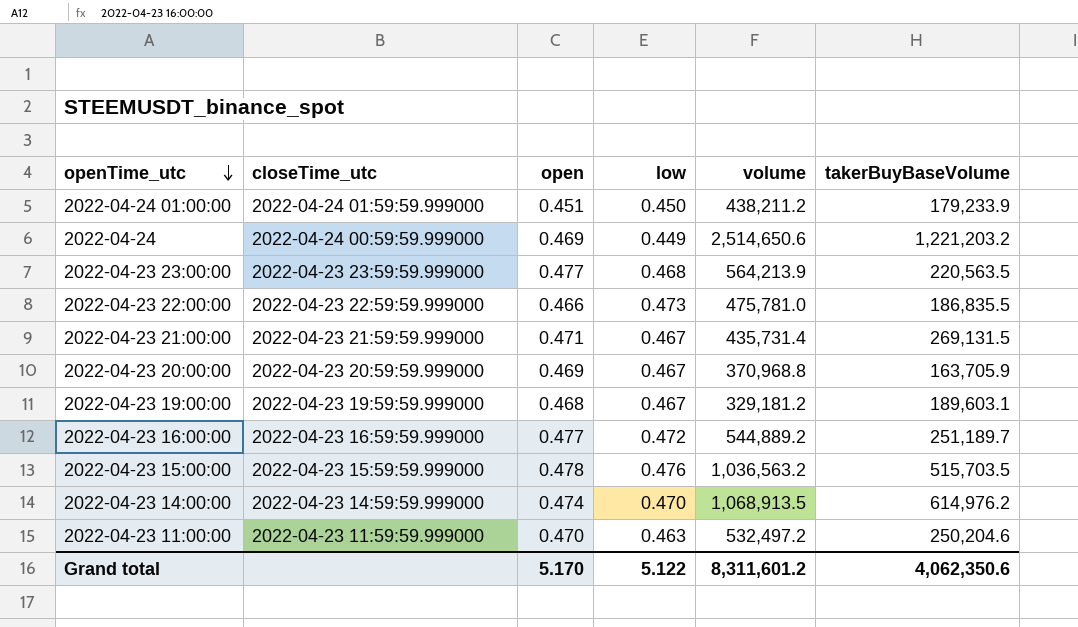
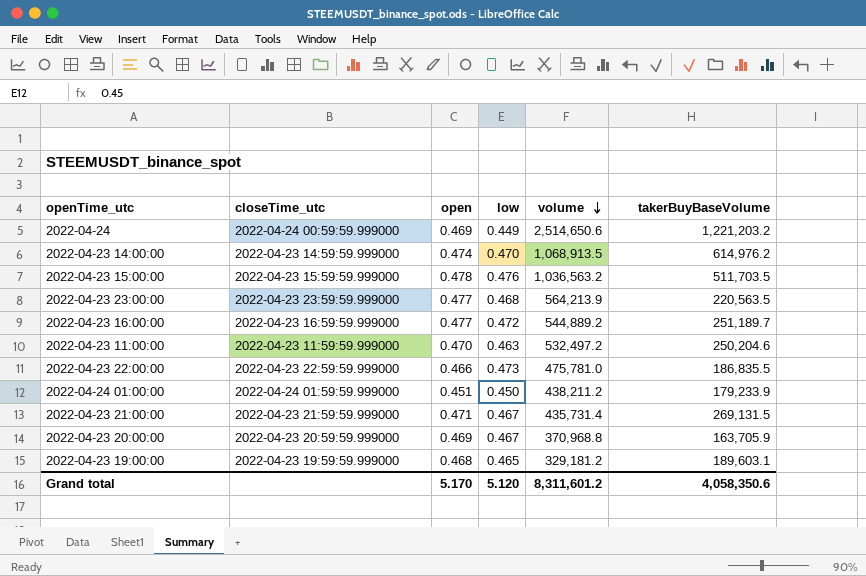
row order: openTime_utc descending -> volume descending
2022-04-23 15:00:00 | takerBuyBaseVolume: 515,703.5 -> 511,703.5
2022-04-23 19:00:00 | low: 0.467 -> 0.465
Grand total | low: 5.122 -> 5.120
Grand total | takerBuyBaseVolume: 4,062,350.6 -> 4,058,350.6

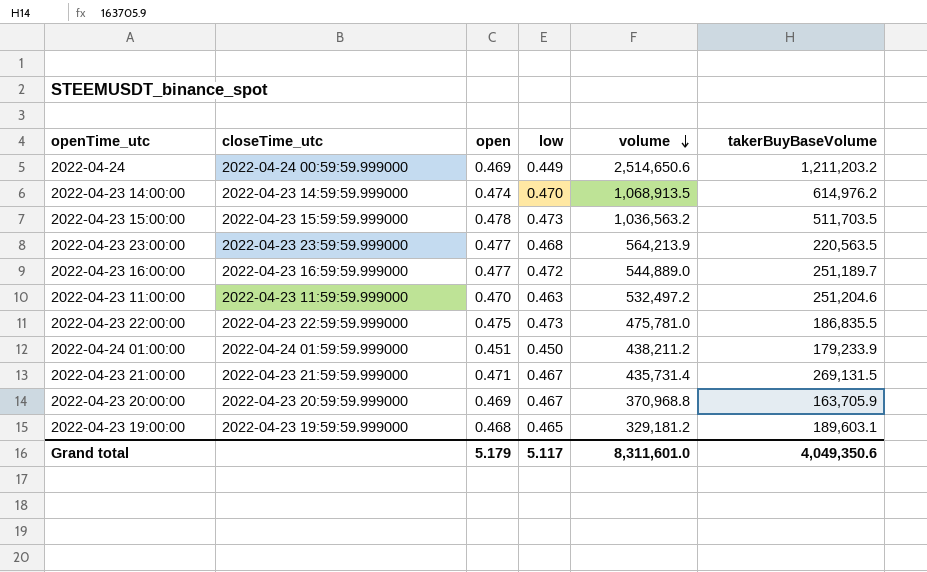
2022-04-24 | takerBuyBaseVolume: 1,221,203.2 -> 1,211,203.2
2022-04-23 15:00:00 | low: 0.476 -> 0.473
2022-04-23 16:00:00 | volume: 544,889.2 -> 544,889.0
2022-04-23 11:00:00 | takerBuyBaseVolume: 250,204.6 -> 251,204.6
2022-04-23 22:00:00 | open: 0.466 -> 0.475
Grand total | open: 5.170 -> 5.179
Grand total | low: 5.120 -> 5.117
Grand total | volume: 8,311,601.2 -> 8,311,601.0
Grand total | takerBuyBaseVolume: 4,058,350.6 -> 4,049,350.6

